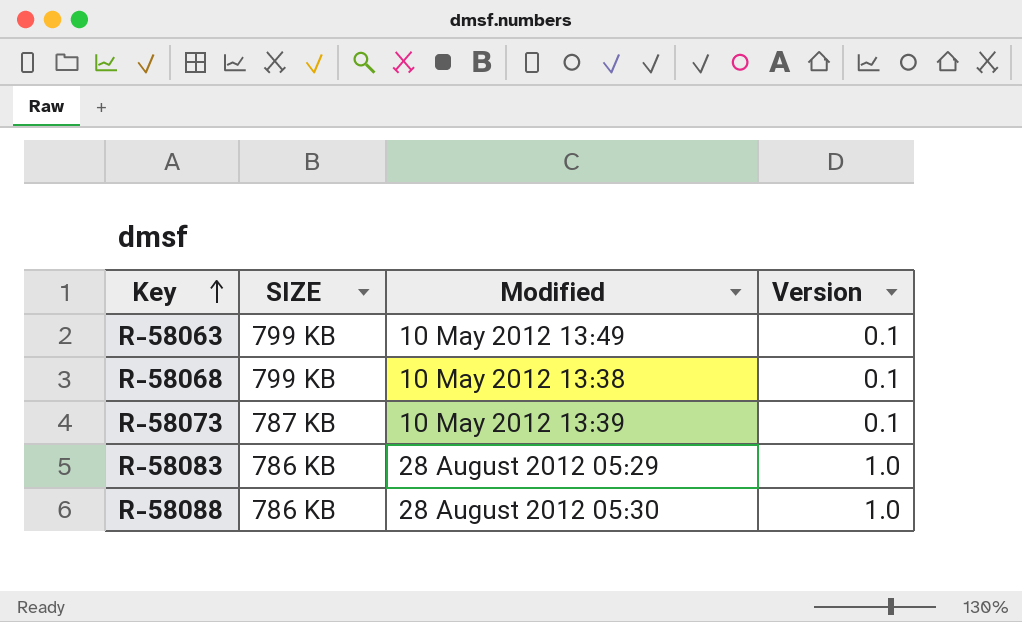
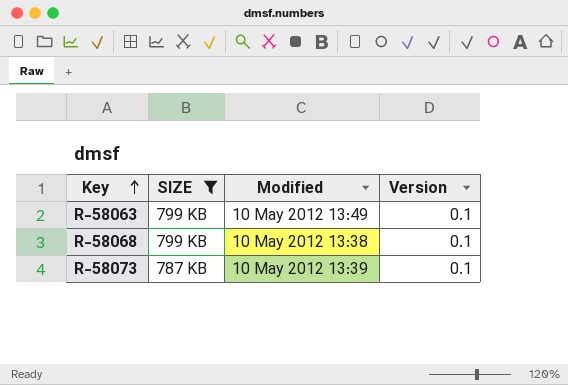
filter: none -> SIZE != 786 KB

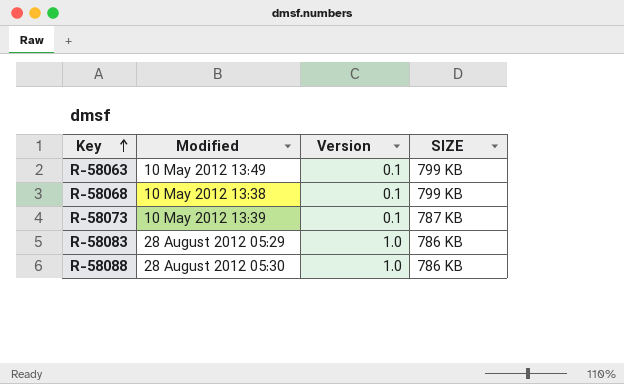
filter: SIZE != 786 KB -> none
column SIZE | position: 2 -> 4

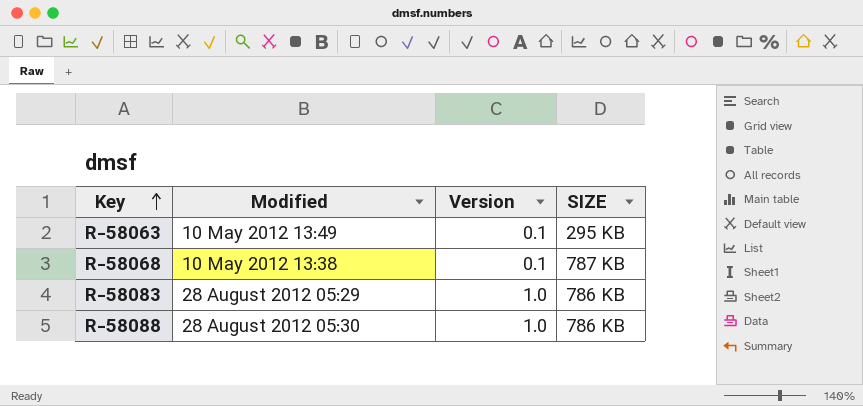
row R-58073: 10 May 2012 13:39 | 0.1 | 787 KB -> none
R-58063 | SIZE: 799 KB -> 295 KB
R-58068 | SIZE: 799 KB -> 787 KB

